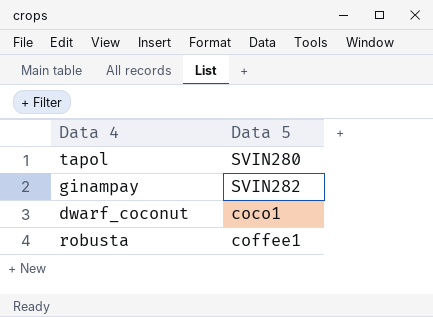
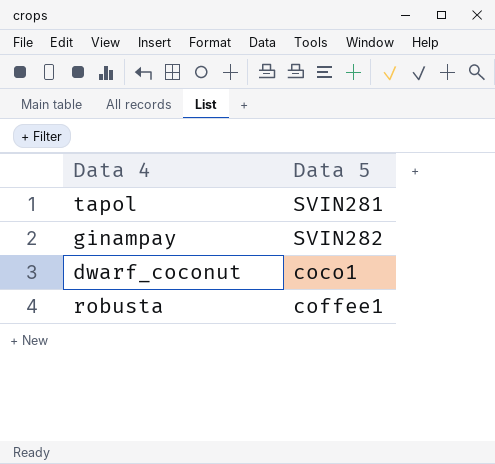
tapol | Data 5: SVIN280 -> SVIN281

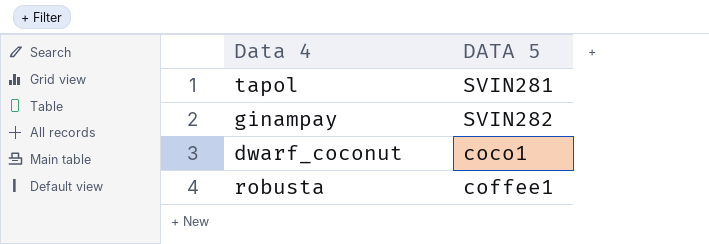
column name: Data 5 -> DATA 5

